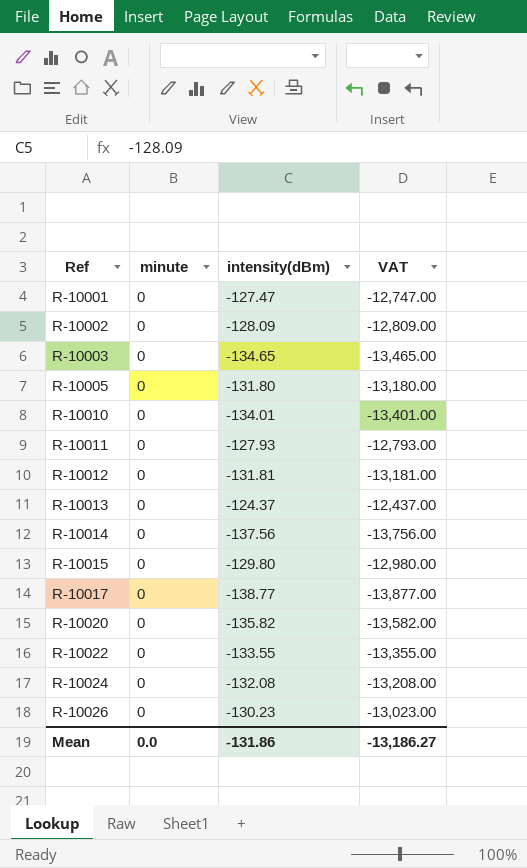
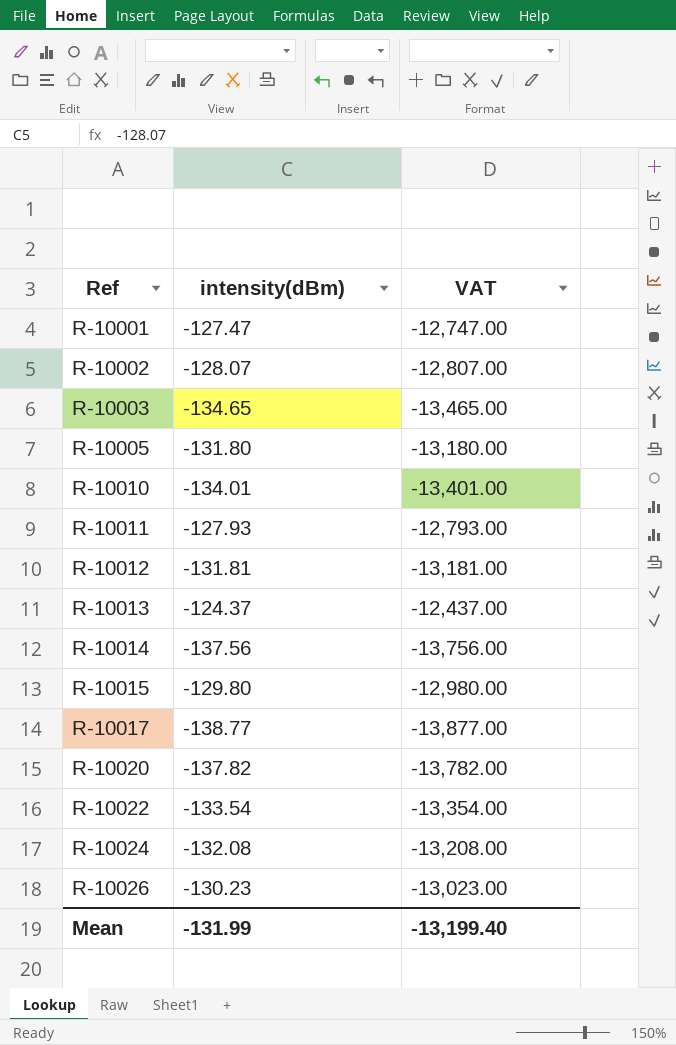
column minute | position: 2 -> none
R-10002 | intensity(dBm): -128.09 -> -128.07
R-10002 | VAT: -12,809.00 -> -12,807.00
R-10020 | intensity(dBm): -135.82 -> -137.82
R-10020 | VAT: -13,582.00 -> -13,782.00
R-10022 | intensity(dBm): -133.55 -> -133.54
R-10022 | VAT: -13,355.00 -> -13,354.00
Mean | intensity(dBm): -131.86 -> -131.99
Mean | VAT: -13,186.27 -> -13,199.40

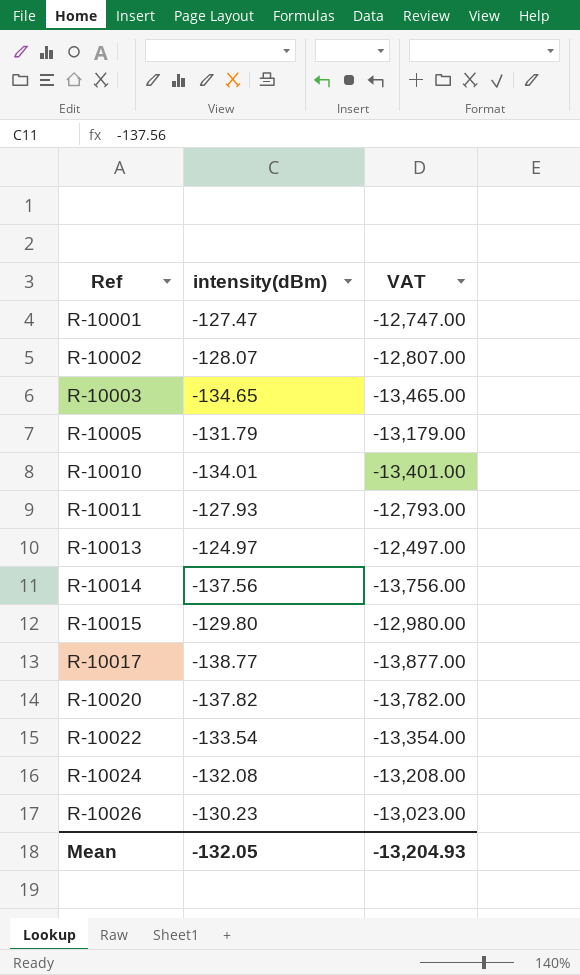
row R-10012: -131.81 | -13,181.00 -> none
R-10005 | intensity(dBm): -131.80 -> -131.79
R-10005 | VAT: -13,180.00 -> -13,179.00
R-10013 | intensity(dBm): -124.37 -> -124.97
R-10013 | VAT: -12,437.00 -> -12,497.00
Mean | intensity(dBm): -131.99 -> -132.05
Mean | VAT: -13,199.40 -> -13,204.93

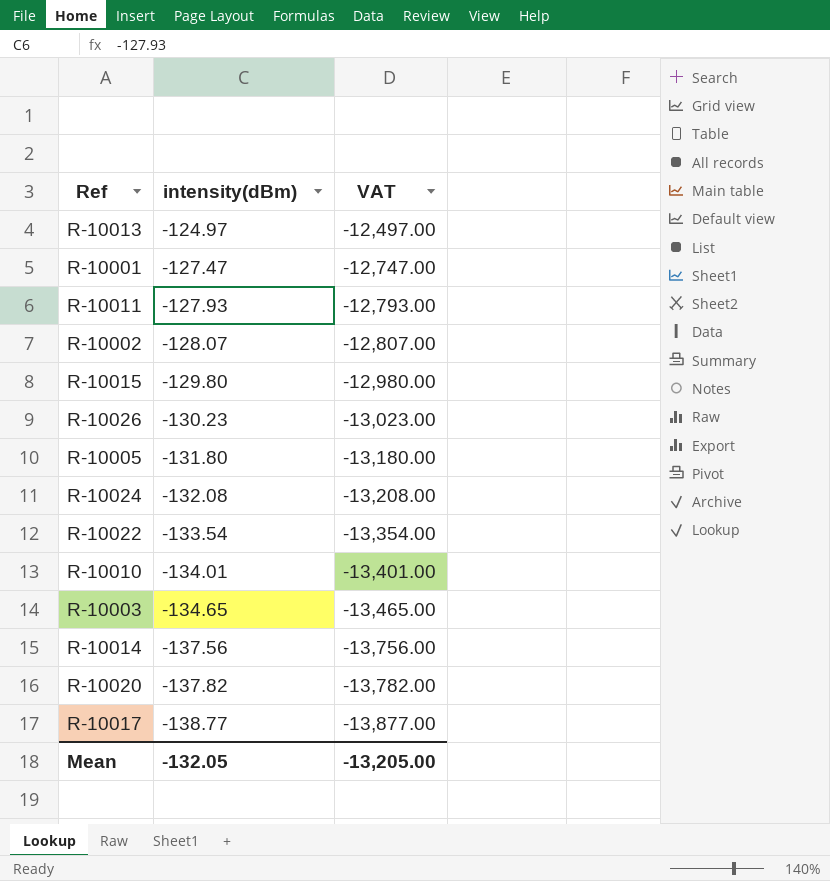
row order: Ref ascending -> intensity(dBm) descending
R-10005 | intensity(dBm): -131.79 -> -131.80
R-10005 | VAT: -13,179.00 -> -13,180.00
Mean | VAT: -13,204.93 -> -13,205.00

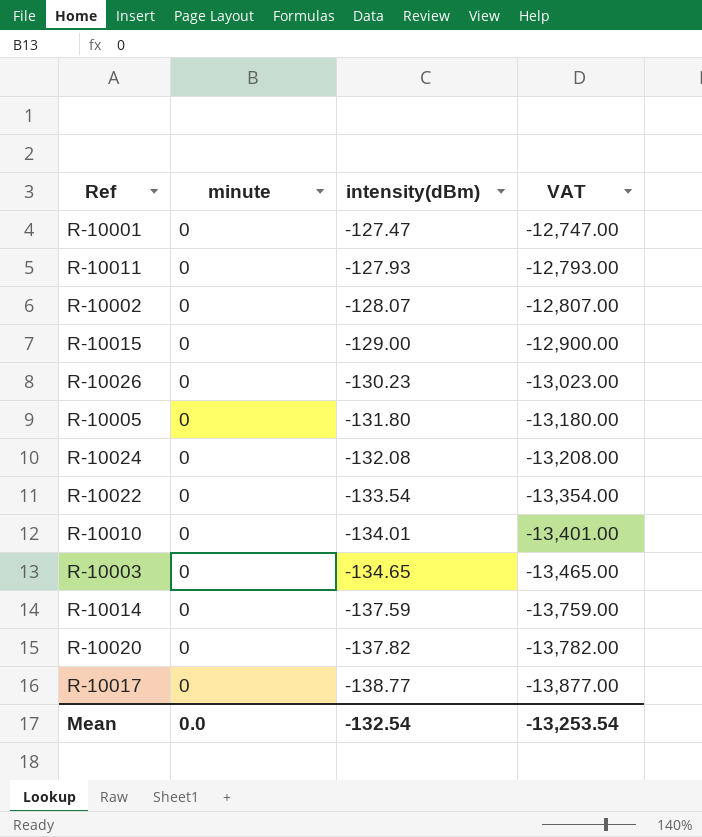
column minute | position: none -> 2
row R-10013: -124.97 | -12,497.00 -> none
R-10015 | intensity(dBm): -129.80 -> -129.00
R-10015 | VAT: -12,980.00 -> -12,900.00
R-10014 | intensity(dBm): -137.56 -> -137.59
R-10014 | VAT: -13,756.00 -> -13,759.00
Mean | intensity(dBm): -132.05 -> -132.54
Mean | VAT: -13,205.00 -> -13,253.54

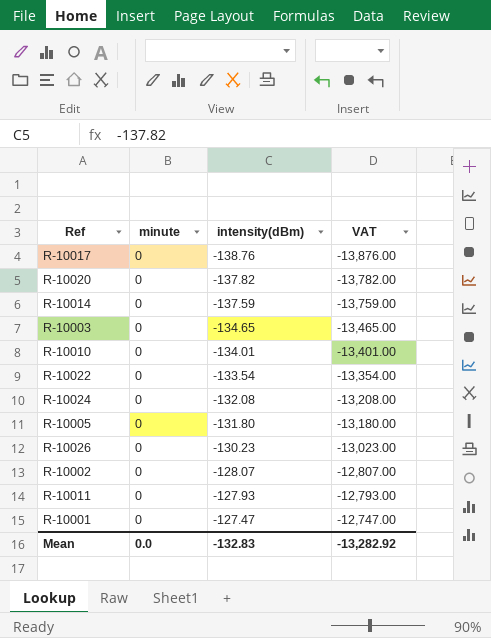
row order: intensity(dBm) descending -> intensity(dBm) ascending
row R-10015: 0 | -129.00 | -12,900.00 -> none
R-10017 | intensity(dBm): -138.77 -> -138.76
R-10017 | VAT: -13,877.00 -> -13,876.00
Mean | intensity(dBm): -132.54 -> -132.83
Mean | VAT: -13,253.54 -> -13,282.92

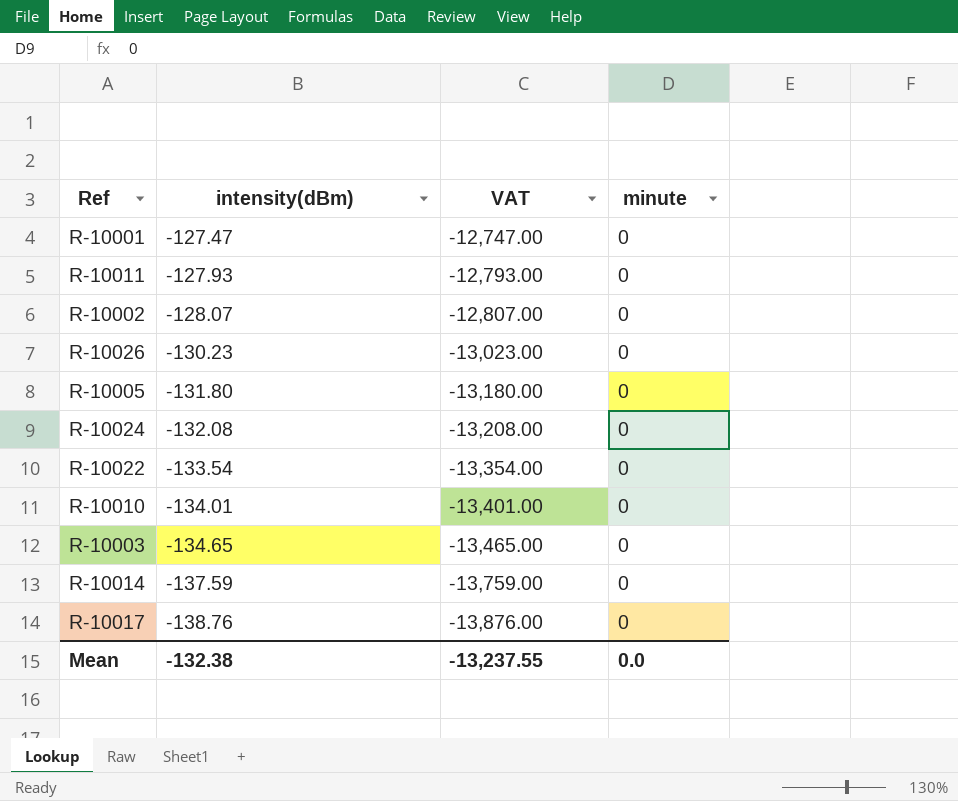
row order: intensity(dBm) ascending -> intensity(dBm) descending
column minute | position: 2 -> 4
row R-10020: 0 | -137.82 | -13,782.00 -> none
Mean | intensity(dBm): -132.83 -> -132.38
Mean | VAT: -13,282.92 -> -13,237.55

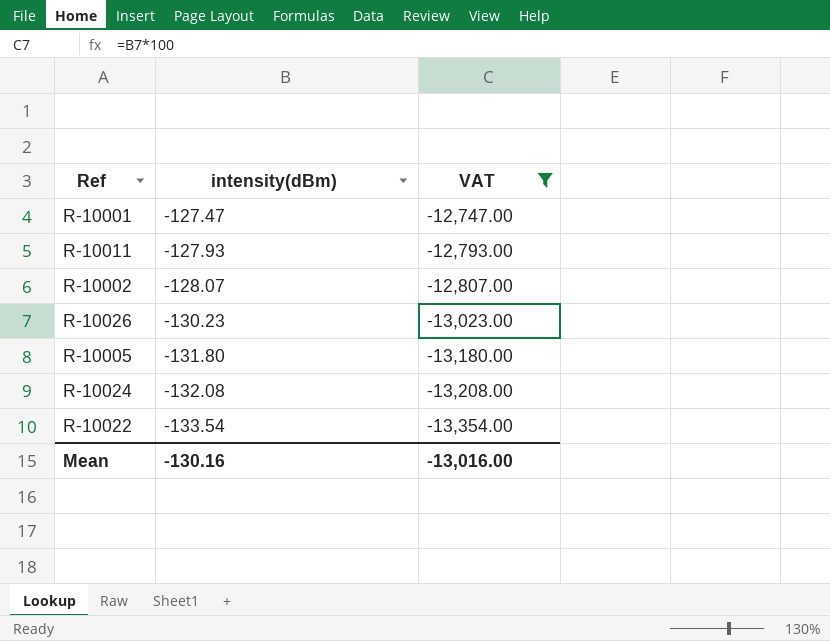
filter: none -> VAT >= -13,354.00
column minute | position: 4 -> none
Mean | intensity(dBm): -132.38 -> -130.16
Mean | VAT: -13,237.55 -> -13,016.00

